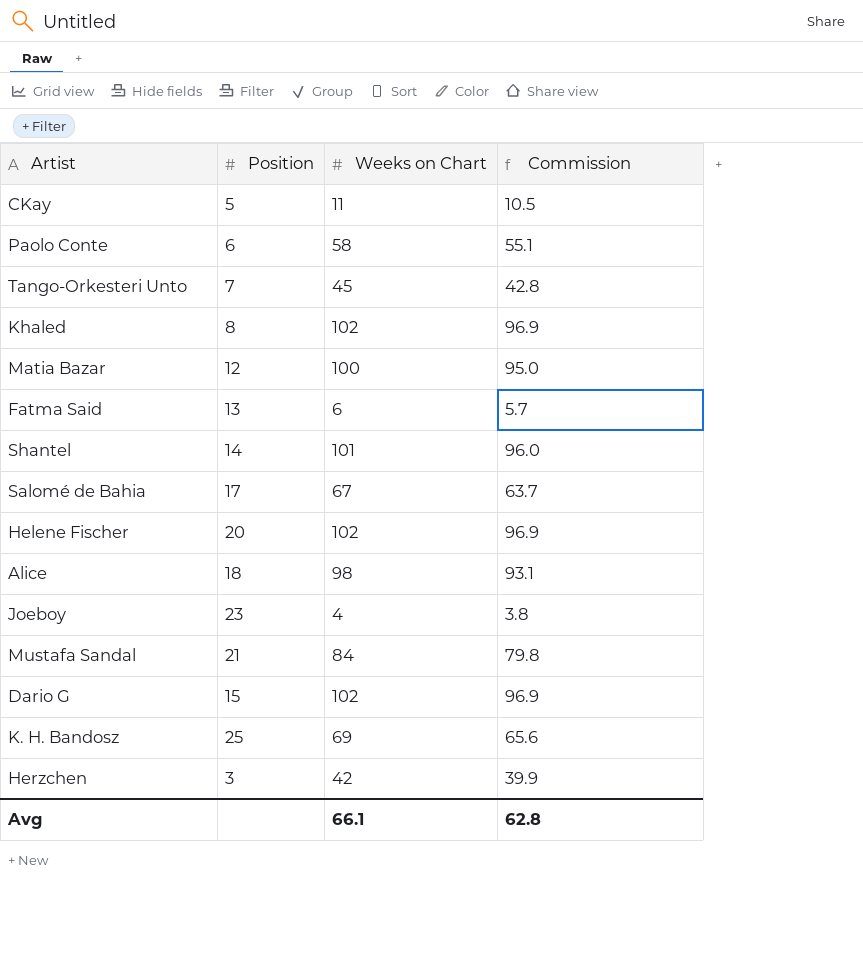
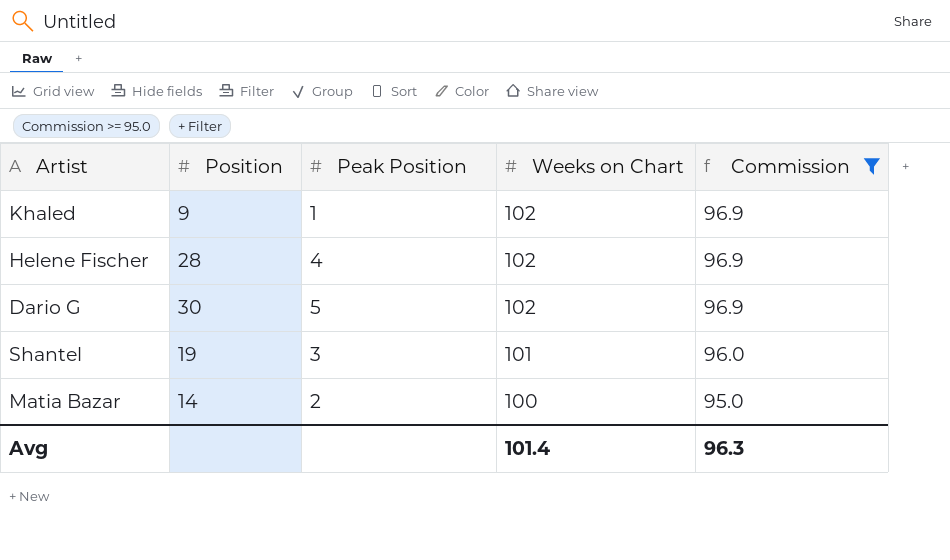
filter: none -> Commission >= 95.0
row order: none -> Weeks on Chart descending
column Peak Position | position: none -> 3
Khaled | Position: 8 -> 9
Helene Fischer | Position: 20 -> 28
Dario G | Position: 15 -> 30
Shantel | Position: 14 -> 19
Matia Bazar | Position: 12 -> 14
Avg | Weeks on Chart: 66.1 -> 101.4
Avg | Commission: 62.8 -> 96.3

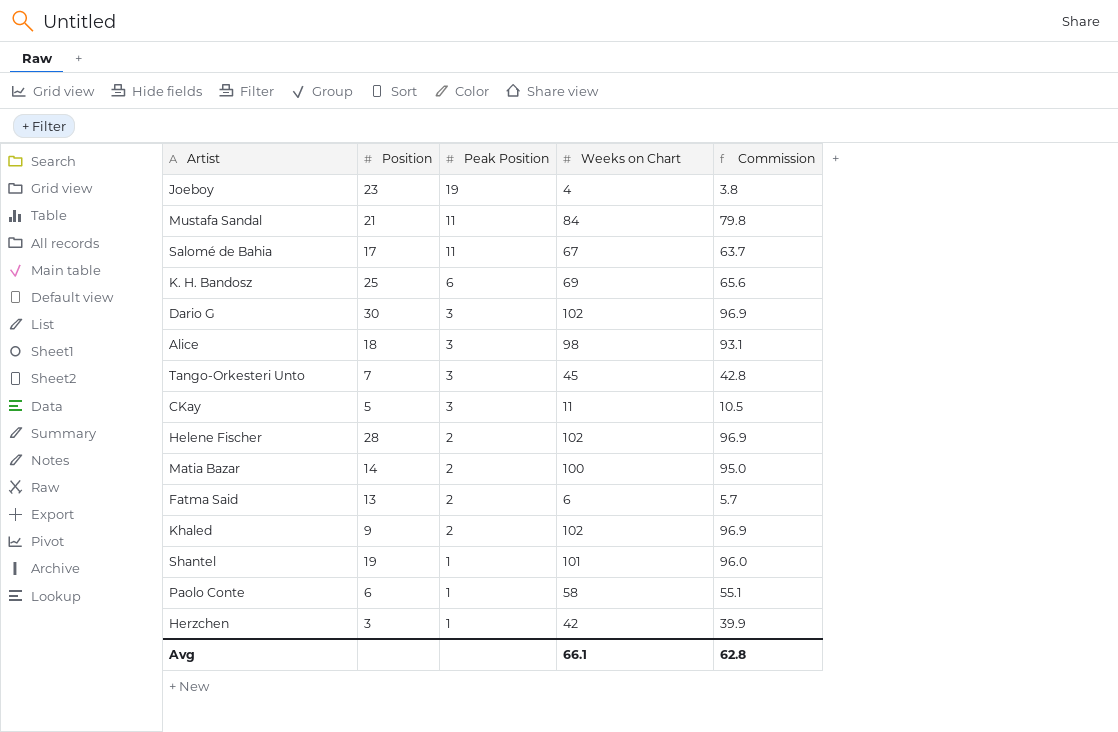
filter: Commission >= 95.0 -> none
row order: Weeks on Chart descending -> Peak Position descending
Dario G | Peak Position: 5 -> 3
Helene Fischer | Peak Position: 4 -> 2
Khaled | Peak Position: 1 -> 2
Shantel | Peak Position: 3 -> 1
Avg | Weeks on Chart: 101.4 -> 66.1
Avg | Commission: 96.3 -> 62.8

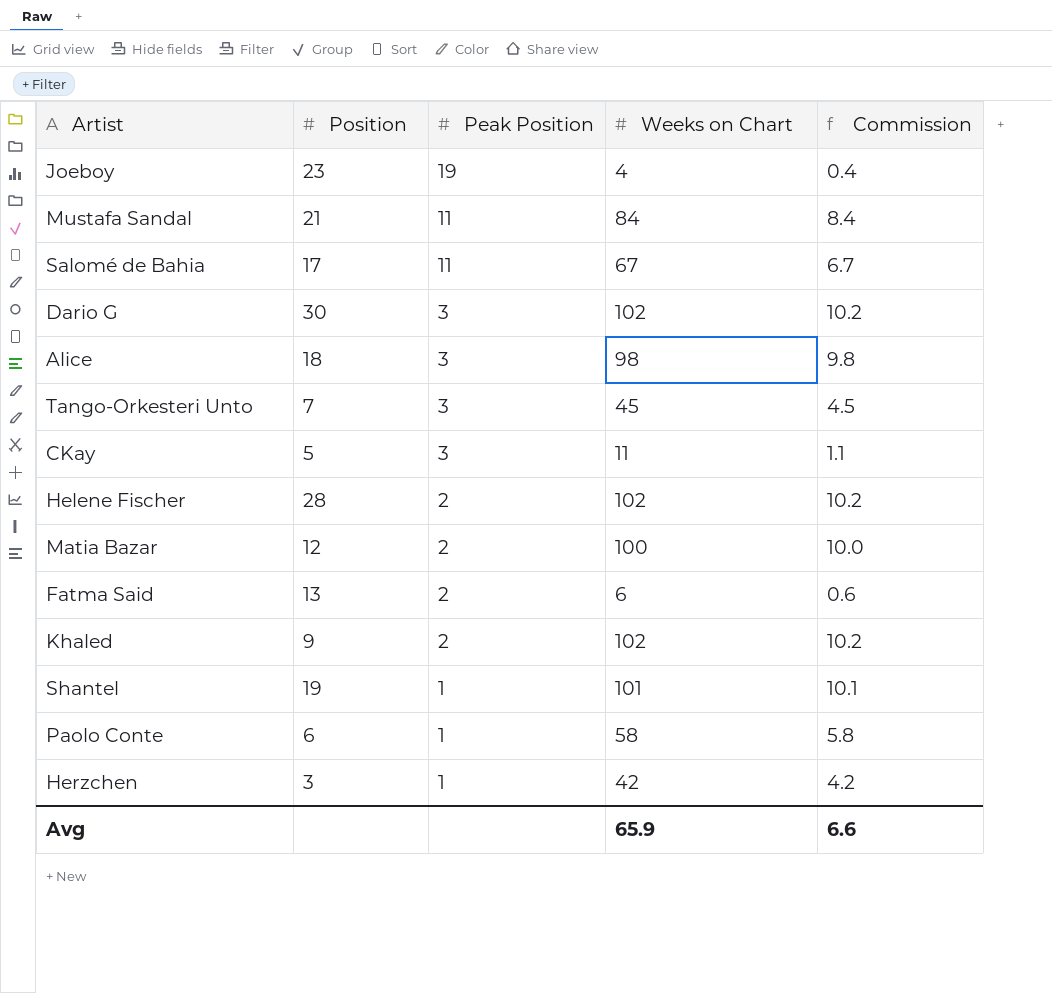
column Commission | formula: [Weeks on Chart] * 0.95 -> [Weeks on Chart] * 0.1
row K. H. Bandosz: 25 | 6 | 69 | 65.6 -> none
Matia Bazar | Position: 14 -> 12
Avg | Weeks on Chart: 66.1 -> 65.9
Avg | Commission: 62.8 -> 6.6

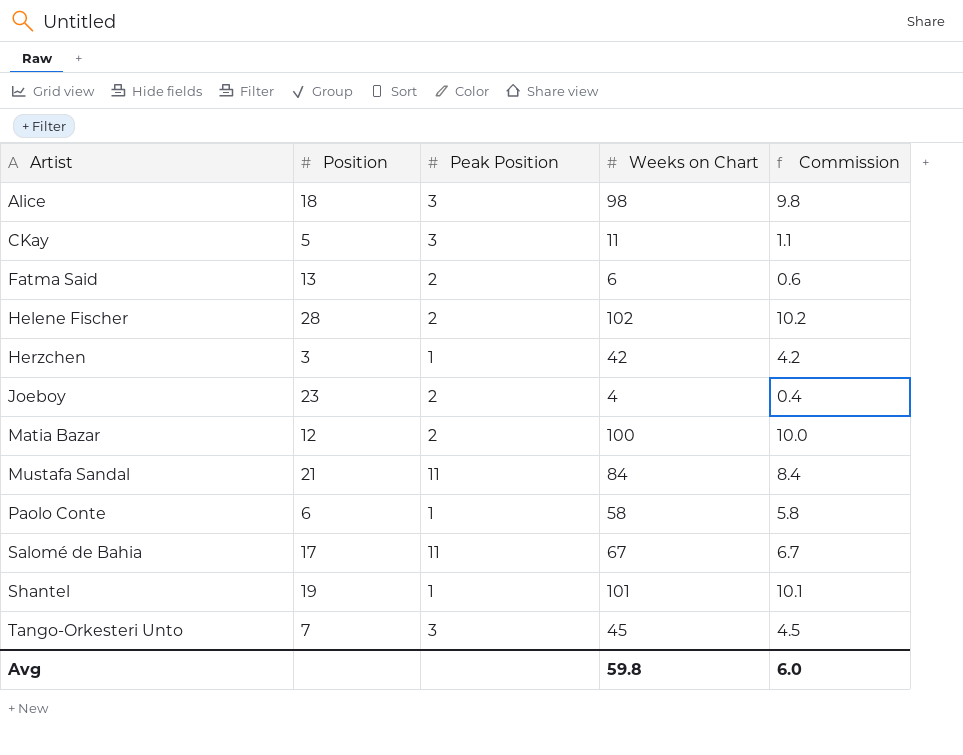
row order: Peak Position descending -> Artist ascending
row Dario G: 30 | 3 | 102 | 10.2 -> none
row Khaled: 9 | 2 | 102 | 10.2 -> none
Joeboy | Peak Position: 19 -> 2
Avg | Weeks on Chart: 65.9 -> 59.8
Avg | Commission: 6.6 -> 6.0

